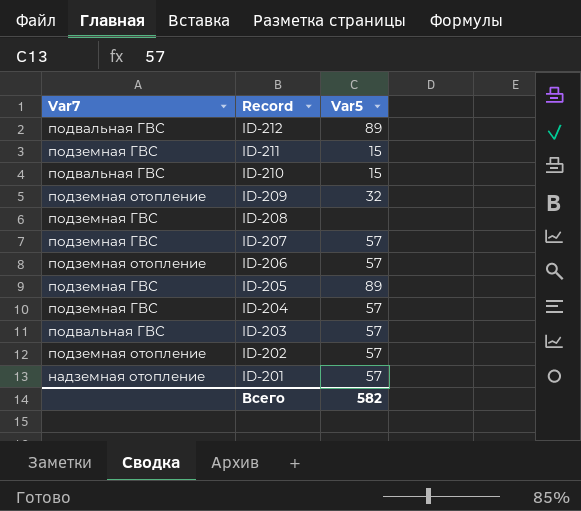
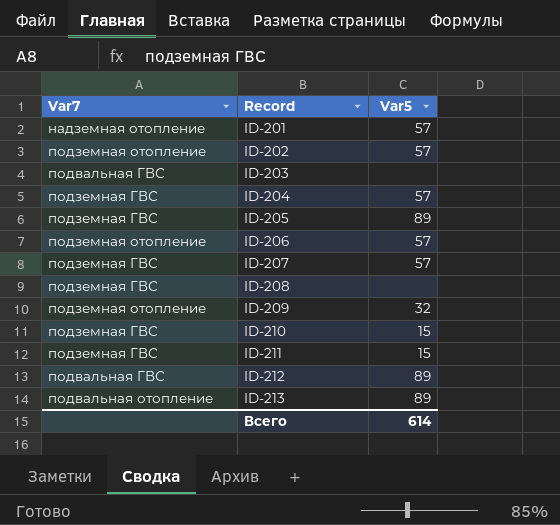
row order: Record descending -> Record ascending
ID-203 | Var5: 57 -> none
ID-210 | Var7: подвальная ГВС -> подземная ГВС
row ID-213: none -> подвальная отопление | 89
Всего | Var5: 582 -> 614

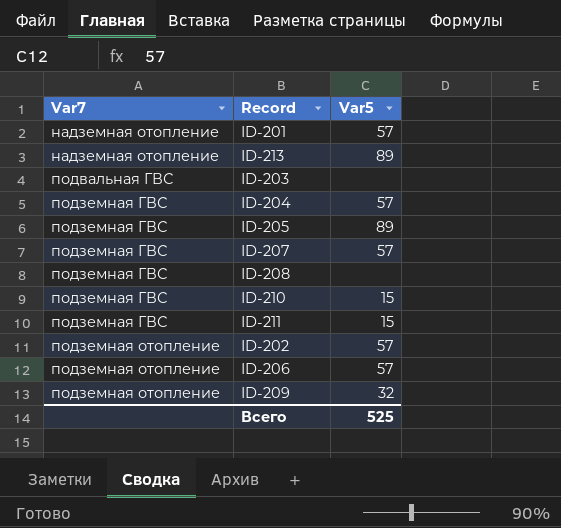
row order: Record ascending -> Var7 ascending
row ID-212: подвальная ГВС | 89 -> none
ID-213 | Var7: подвальная отопление -> надземная отопление
Всего | Var5: 614 -> 525

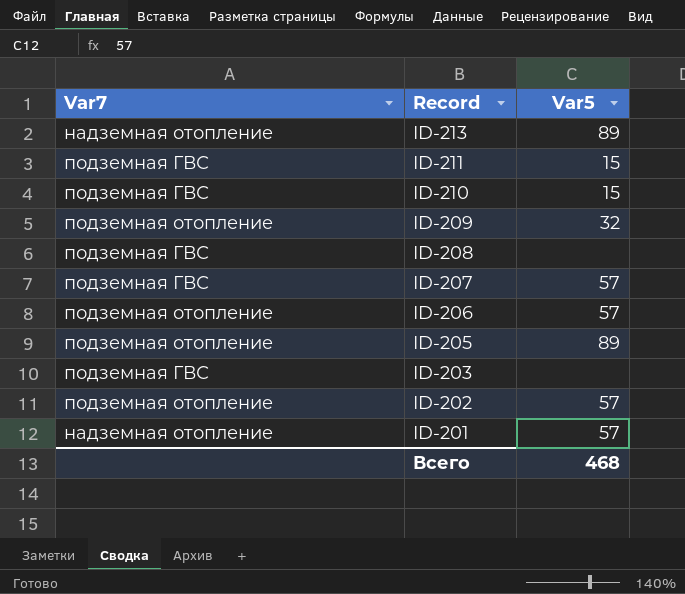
row order: Var7 ascending -> Record descending
row ID-204: подземная ГВС | 57 -> none
ID-205 | Var7: подземная ГВС -> подземная отопление
ID-203 | Var7: подвальная ГВС -> подземная ГВС
Всего | Var5: 525 -> 468

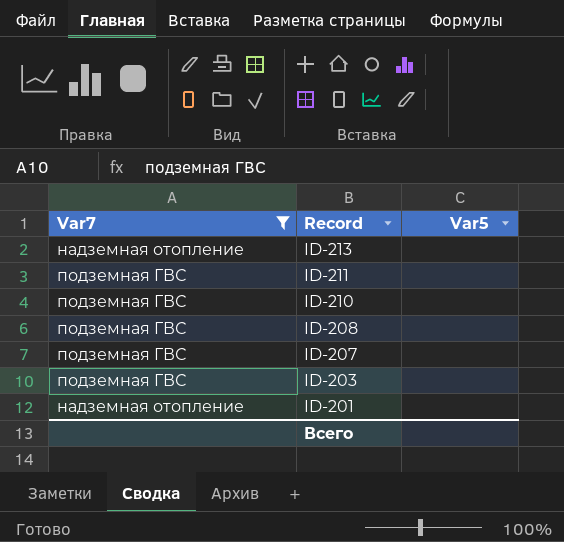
filter: none -> Var7 != подземная отопление
ID-213 | Var5: 89 -> none
ID-211 | Var5: 15 -> none
ID-210 | Var5: 15 -> none
ID-207 | Var5: 57 -> none
ID-201 | Var5: 57 -> none
Всего | Var5: 468 -> none

